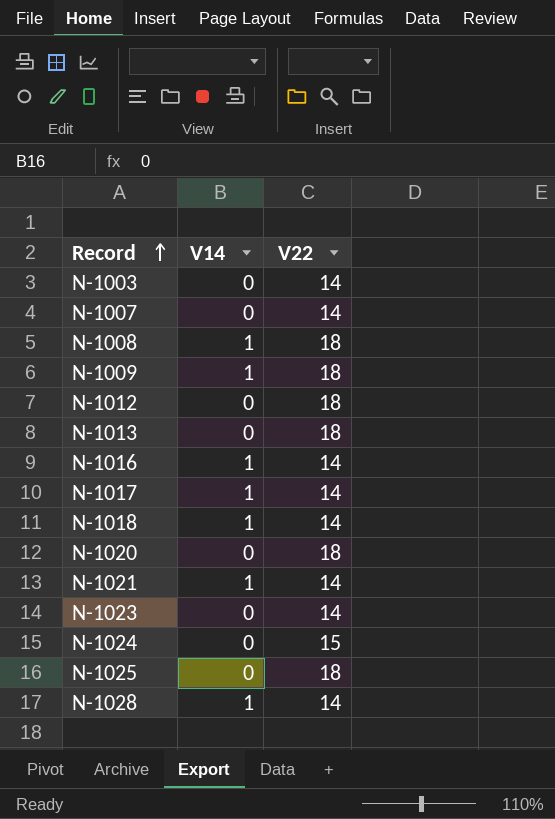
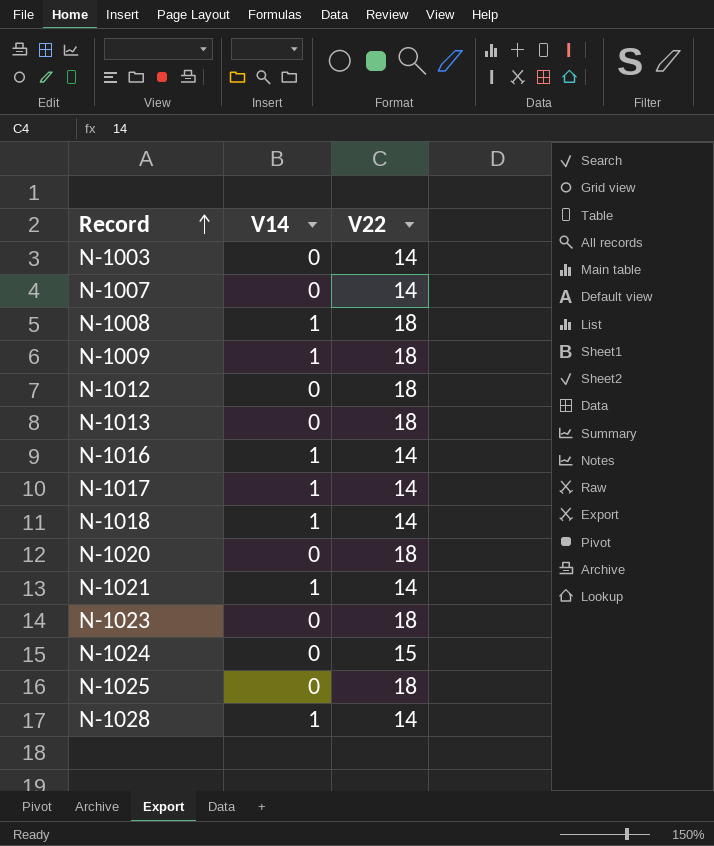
N-1023 | V22: 14 -> 18

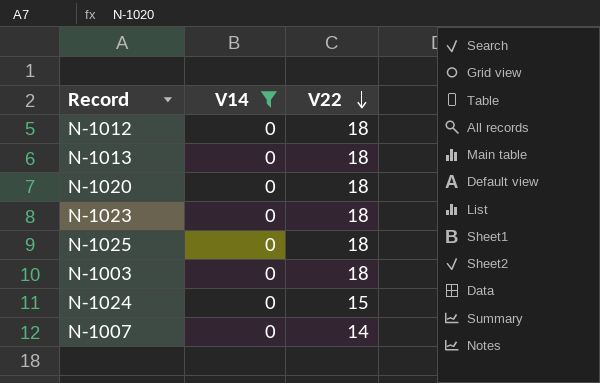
filter: none -> V14 = 0
row order: Record ascending -> V22 descending
N-1003 | V22: 14 -> 18

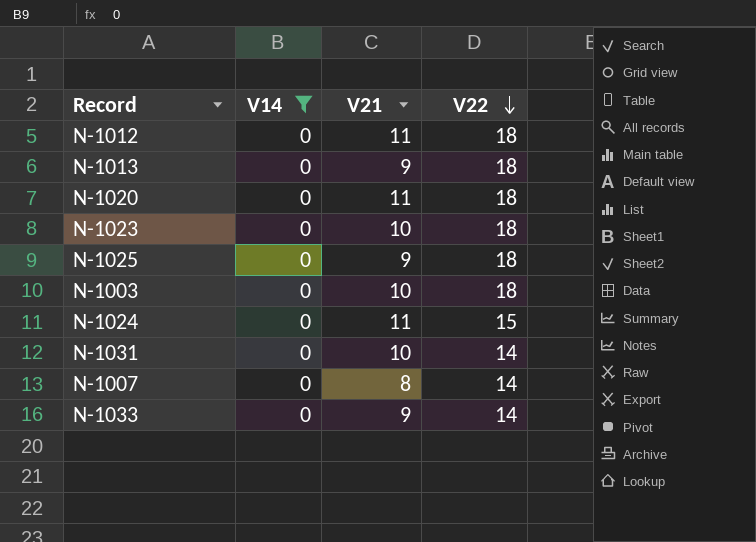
column V21 | position: none -> 3
row N-1031: none -> 0 | 10 | 14
row N-1033: none -> 0 | 9 | 14

